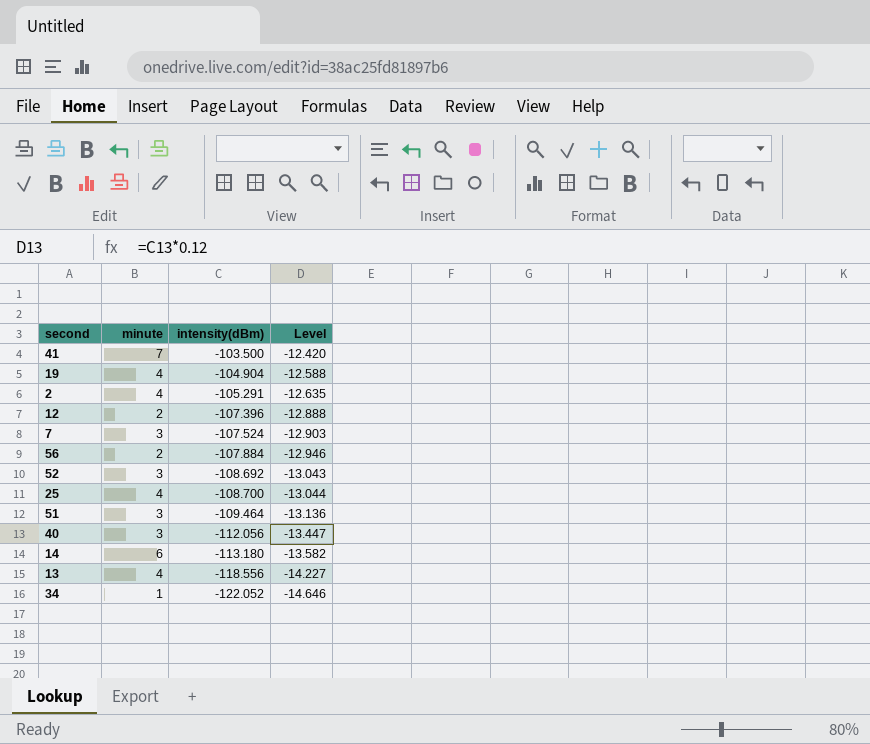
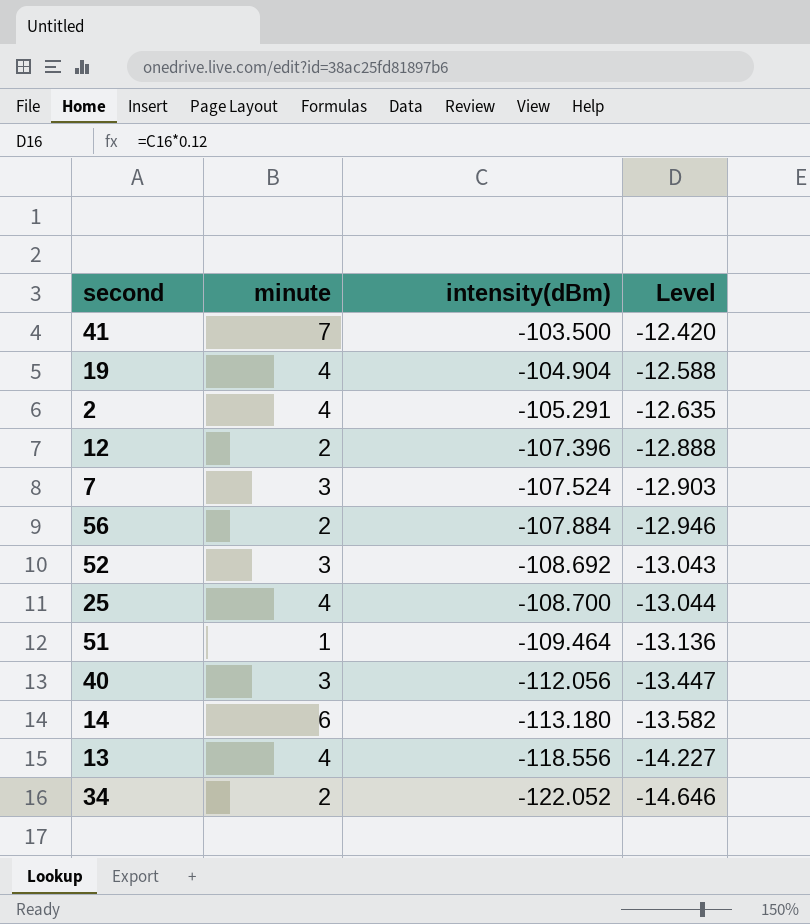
51 | minute: 3 -> 1
34 | minute: 1 -> 2

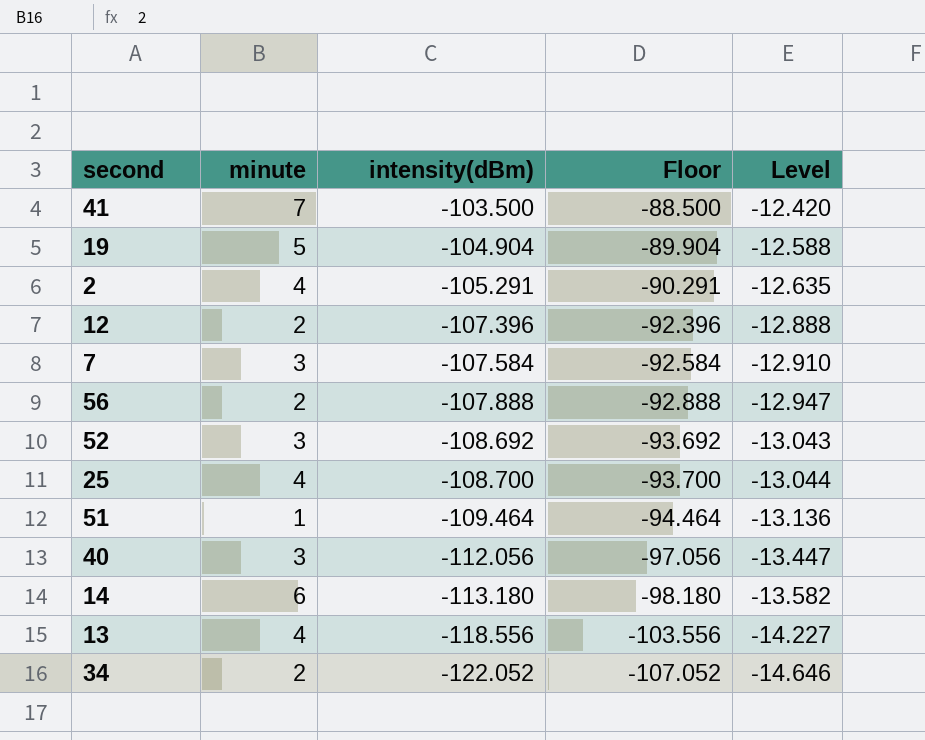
column Floor | formula: none -> [intensity(dBm)] + 15
19 | minute: 4 -> 5
7 | intensity(dBm): -107.524 -> -107.584
7 | Level: -12.903 -> -12.910
56 | intensity(dBm): -107.884 -> -107.888
56 | Level: -12.946 -> -12.947

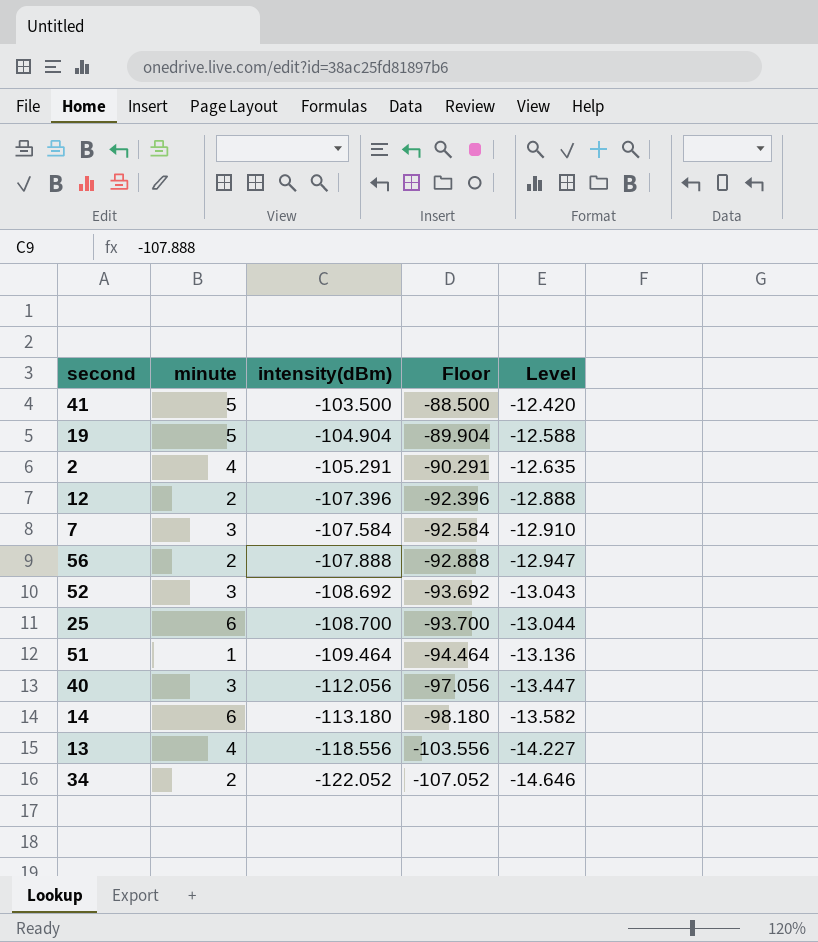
41 | minute: 7 -> 5
25 | minute: 4 -> 6

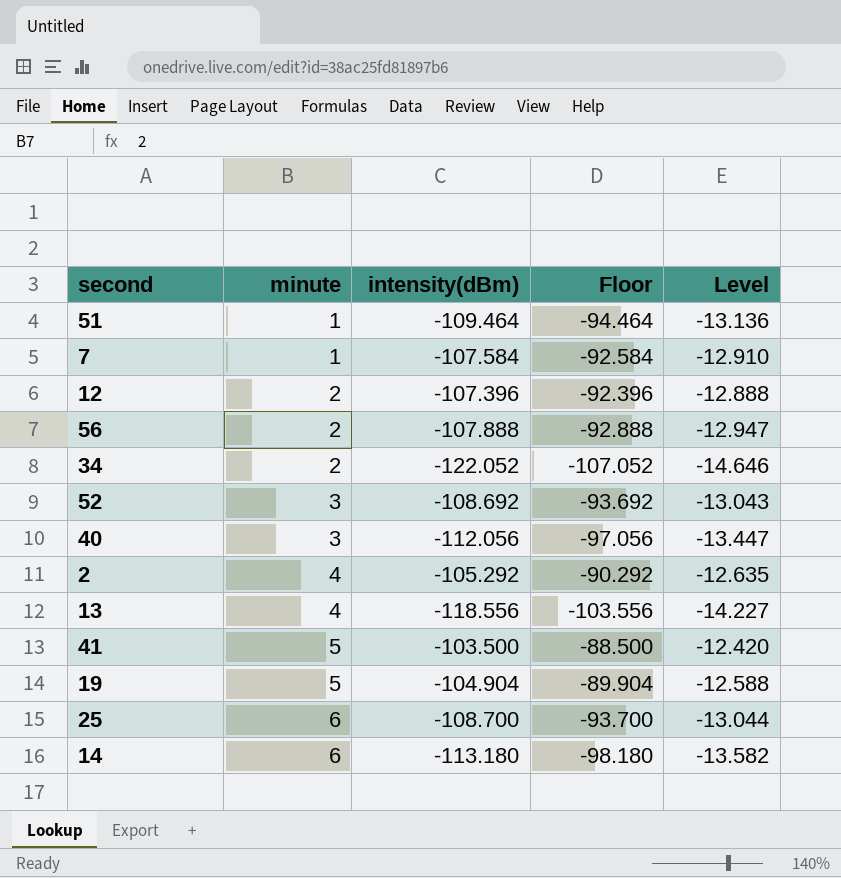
row order: intensity(dBm) descending -> minute ascending
7 | minute: 3 -> 1
2 | intensity(dBm): -105.291 -> -105.292
2 | Floor: -90.291 -> -90.292

